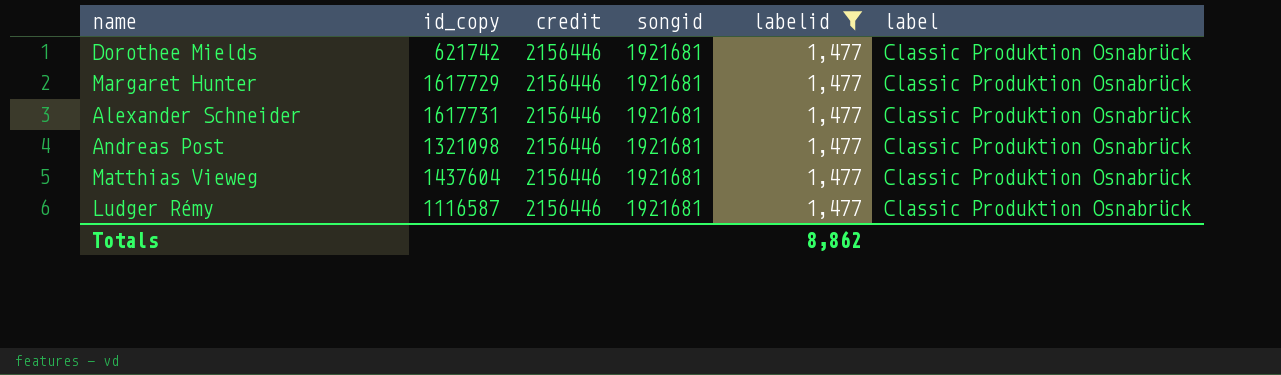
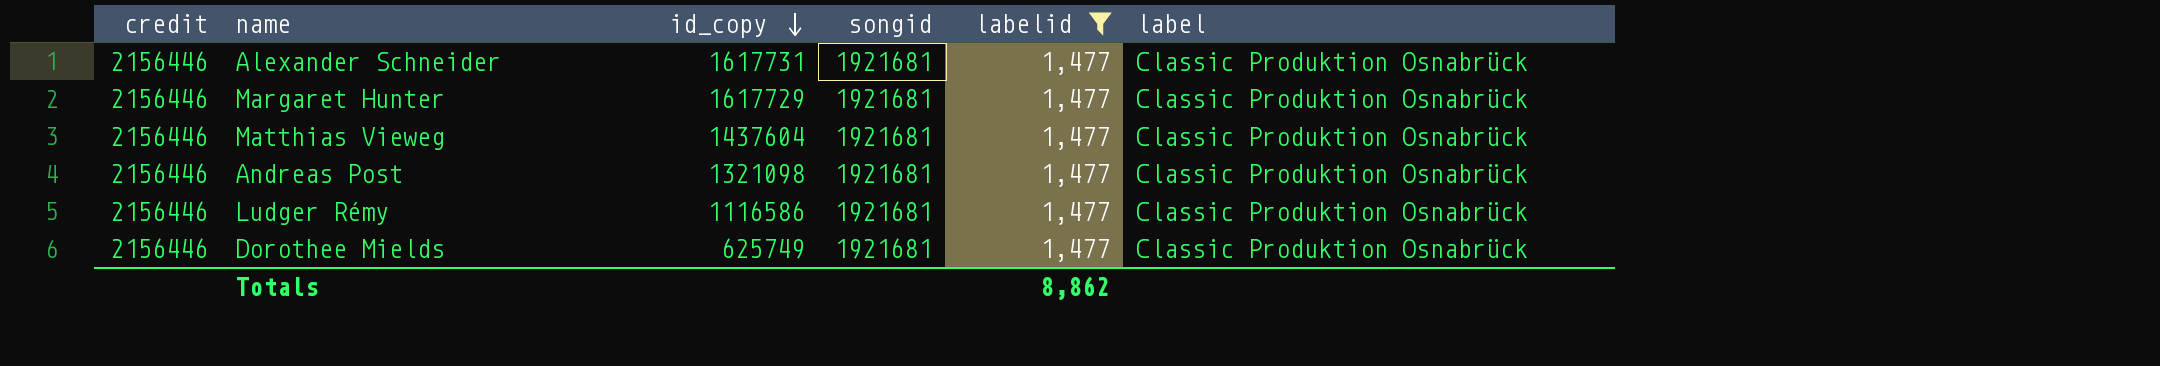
row order: none -> id_copy descending
column credit | position: 3 -> 1
Ludger Rémy | id_copy: 1116587 -> 1116586
Dorothee Mields | id_copy: 621742 -> 625749

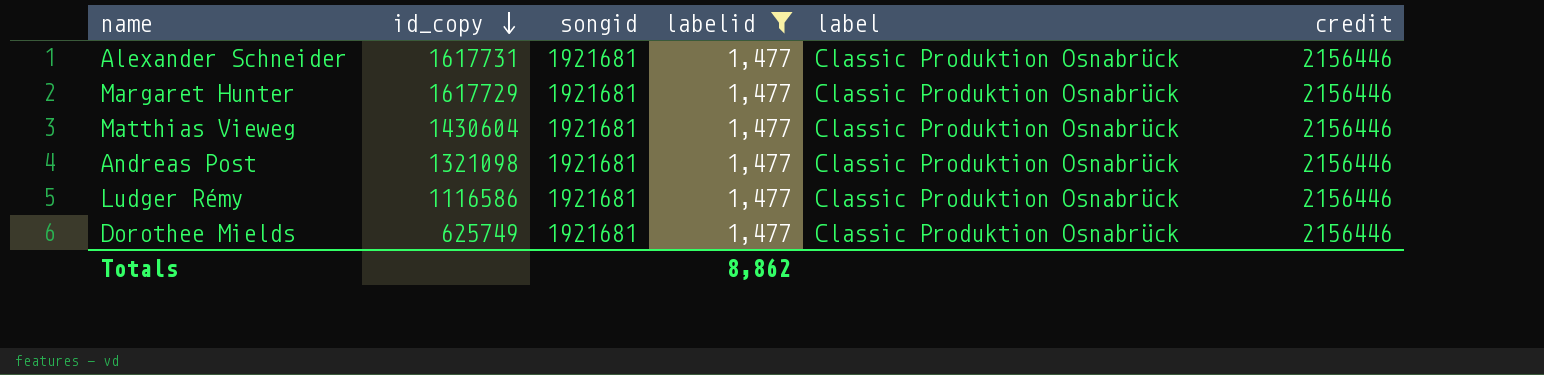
column credit | position: 1 -> 6
Matthias Vieweg | id_copy: 1437604 -> 1430604

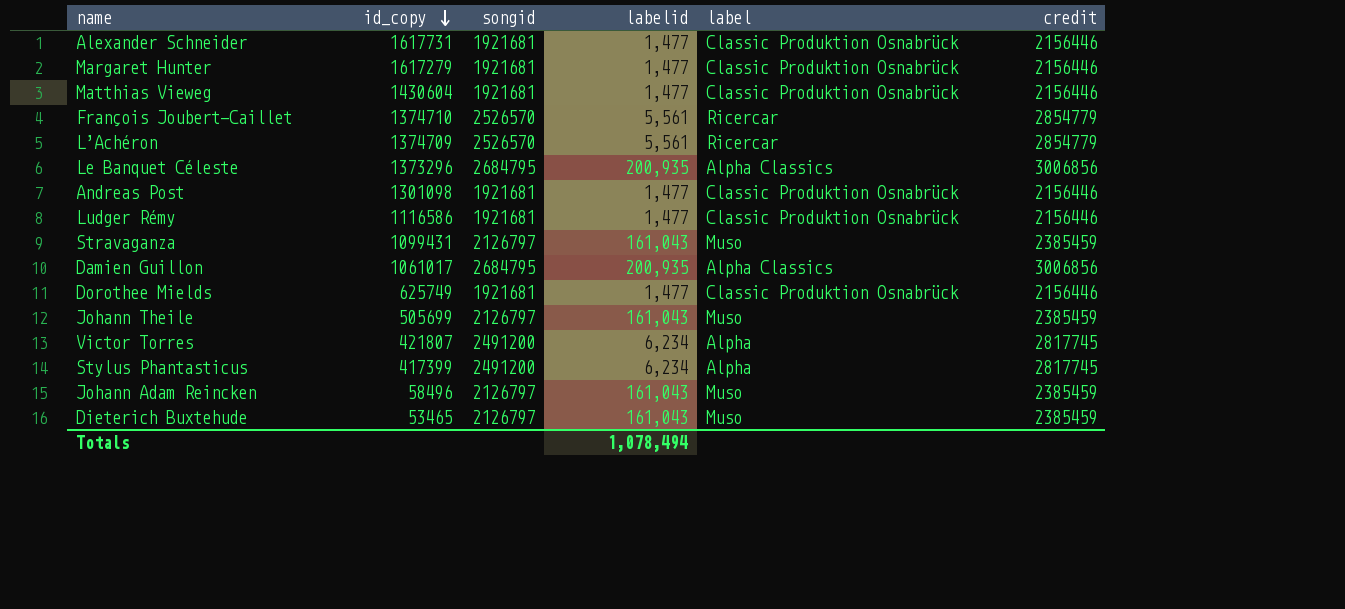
filter: labelid = 1,477 -> none
Margaret Hunter | id_copy: 1617729 -> 1617279
Andreas Post | id_copy: 1321098 -> 1301098
Totals | labelid: 8,862 -> 1,078,494

